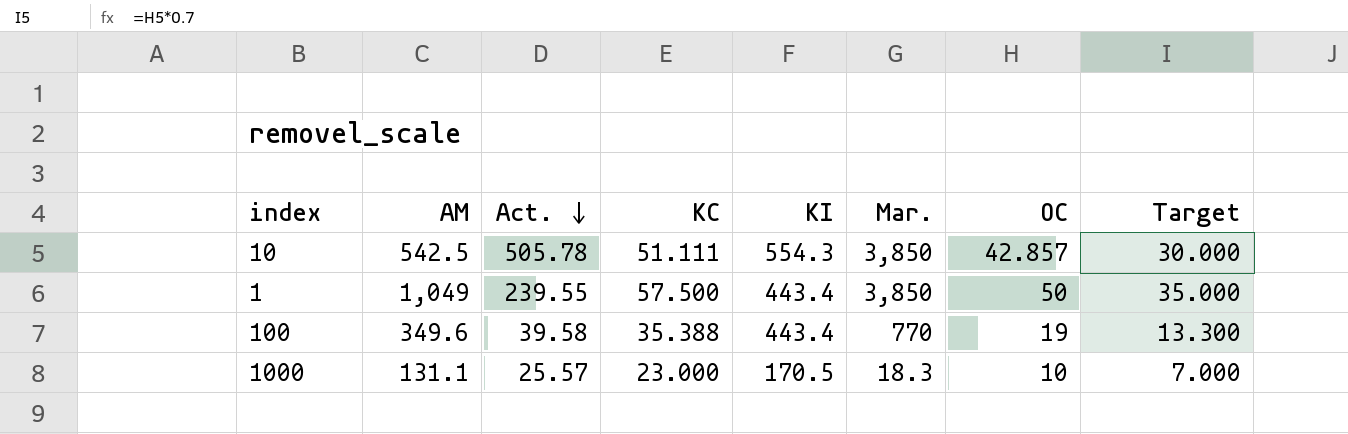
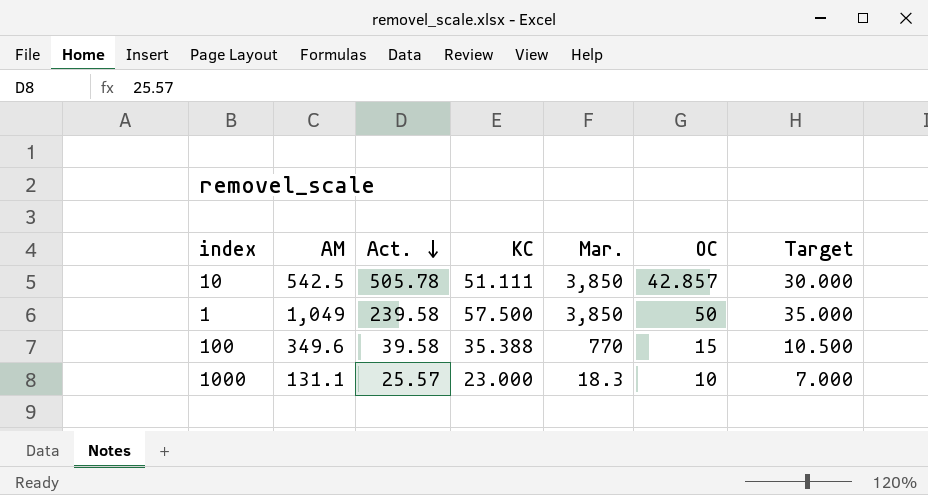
column KI | position: 5 -> none
1 | Act.: 239.55 -> 239.58
100 | OC: 19 -> 15
100 | Target: 13.300 -> 10.500

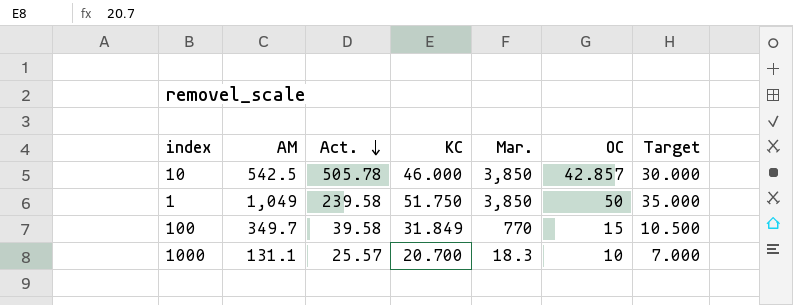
10 | KC: 51.111 -> 46.000
1 | KC: 57.500 -> 51.750
100 | AM: 349.6 -> 349.7
100 | KC: 35.388 -> 31.849
1000 | KC: 23.000 -> 20.700

